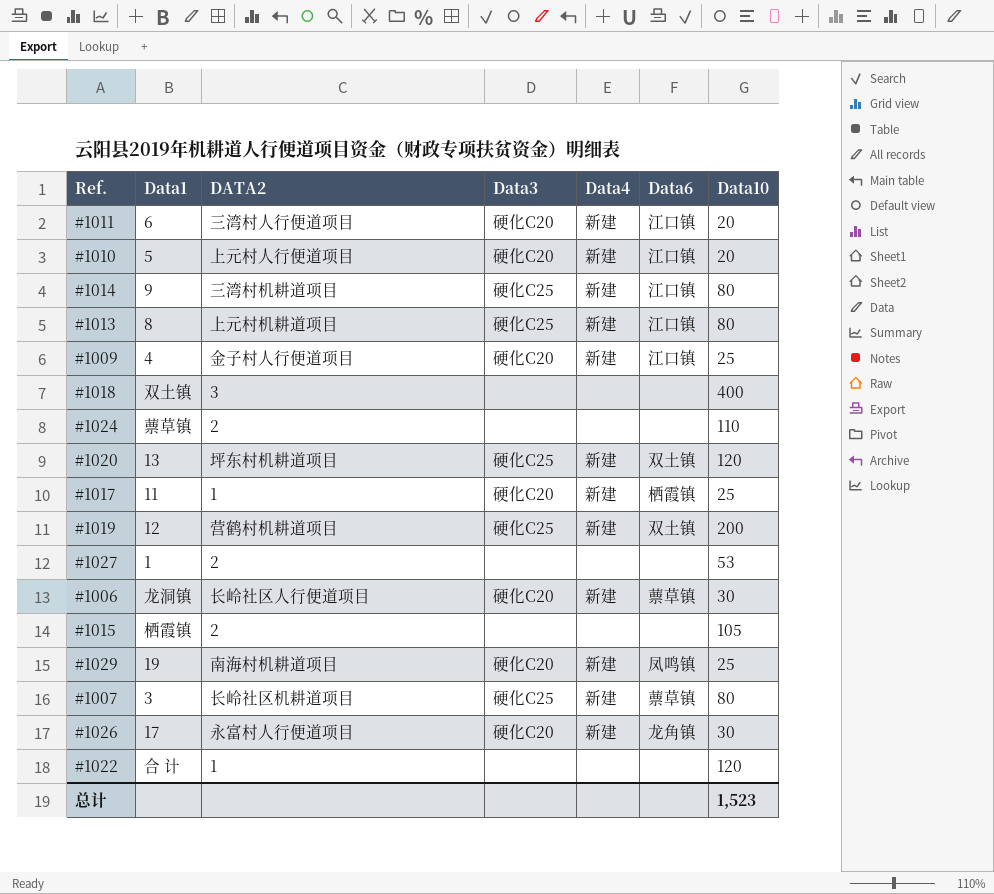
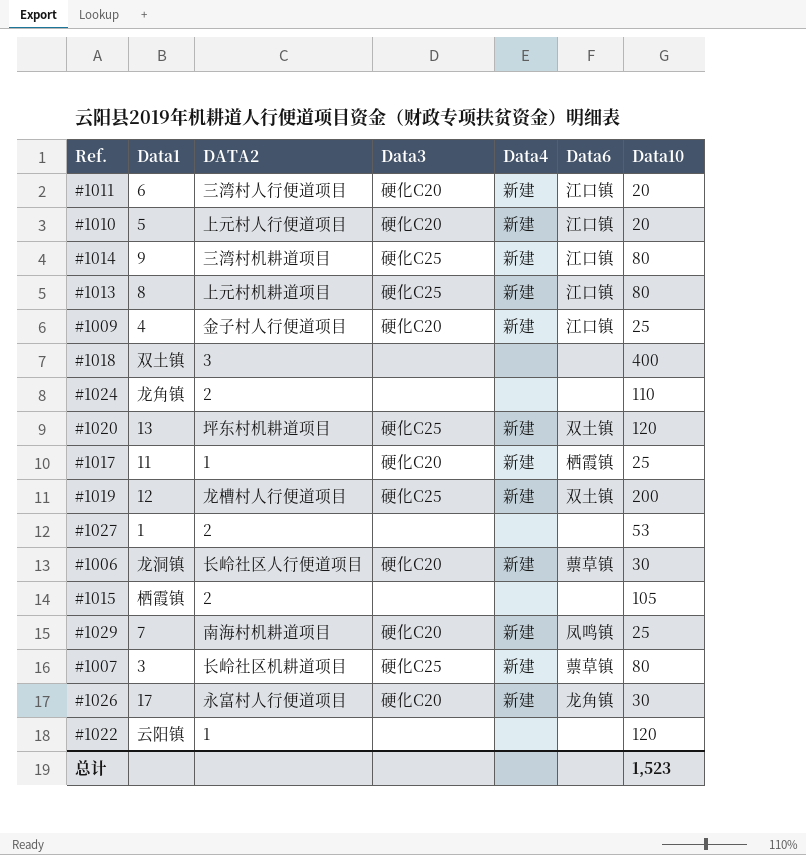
#1024 | Data1: 蔈草镇 -> 龙角镇
#1019 | DATA2: 营鹤村机耕道项目 -> 龙槽村人行便道项目
#1029 | Data1: 19 -> 7
#1022 | Data1: 合 计 -> 云阳镇

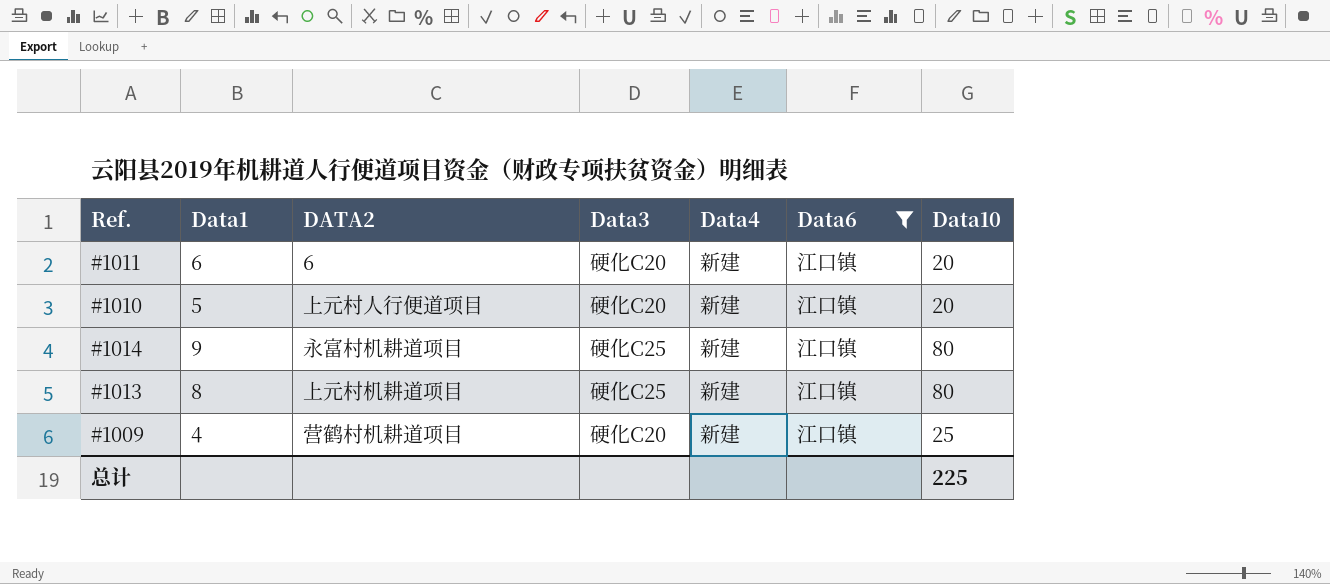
filter: none -> Data6 = 江口镇
#1011 | DATA2: 三湾村人行便道项目 -> 6
#1014 | DATA2: 三湾村机耕道项目 -> 永富村机耕道项目
#1009 | DATA2: 金子村人行便道项目 -> 营鹤村机耕道项目
总计 | Data10: 1,523 -> 225

